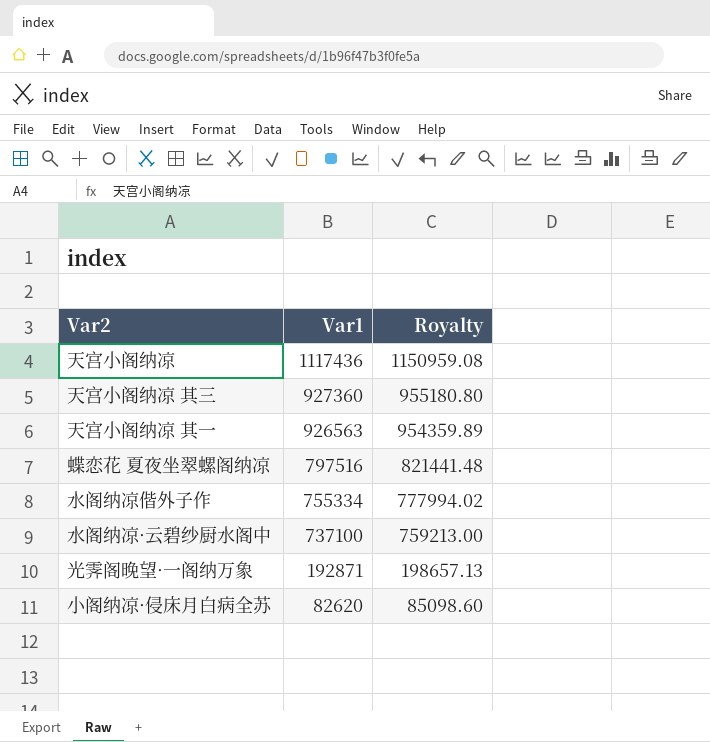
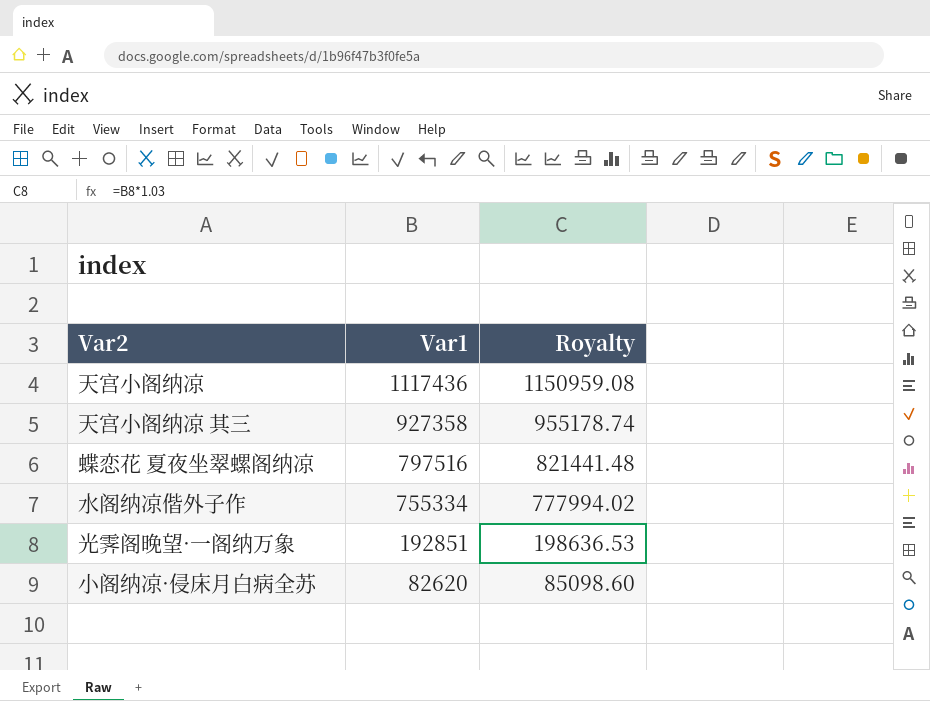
row 天宫小阁纳凉 其一: 926563 | 954359.89 -> none
row 水阁纳凉·云碧纱厨水阁中: 737100 | 759213.00 -> none
天宫小阁纳凉 其三 | Var1: 927360 -> 927358
天宫小阁纳凉 其三 | Royalty: 955180.80 -> 955178.74
光霁阁晚望·一阁纳万象 | Var1: 192871 -> 192851
光霁阁晚望·一阁纳万象 | Royalty: 198657.13 -> 198636.53

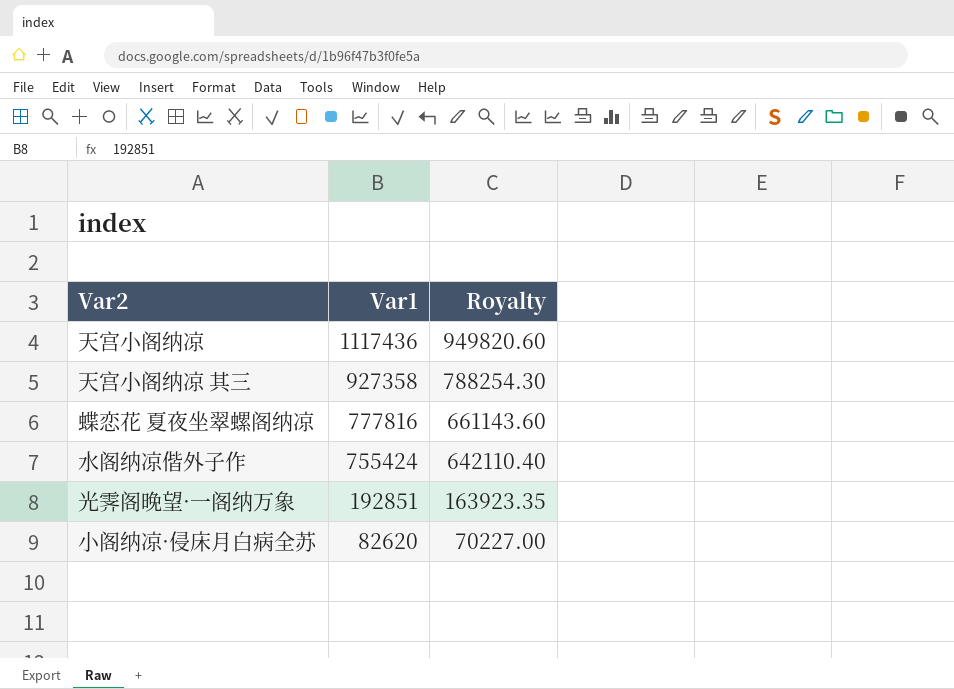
column Royalty | formula: [Var1] * 1.03 -> [Var1] * 0.85
蝶恋花 夏夜坐翠螺阁纳凉 | Var1: 797516 -> 777816
水阁纳凉偕外子作 | Var1: 755334 -> 755424

